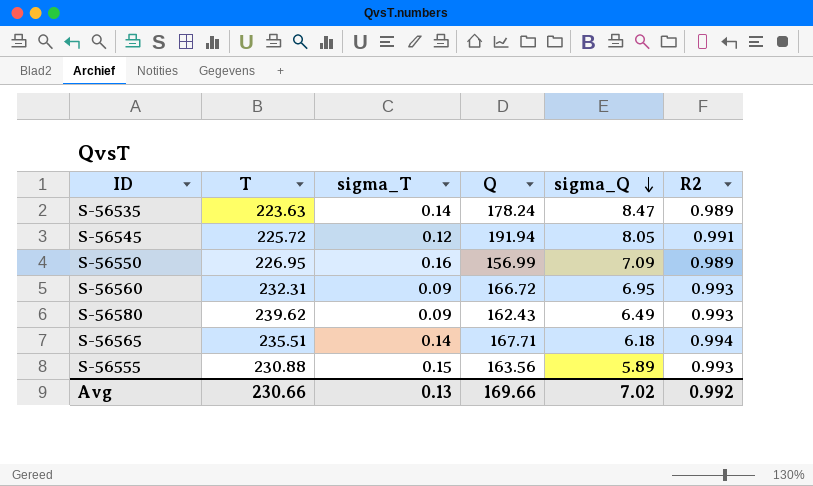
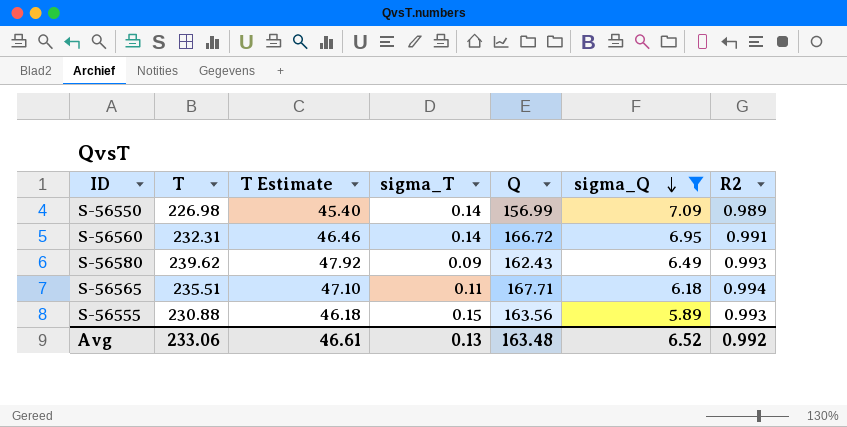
filter: none -> sigma_Q <= 7.09
column T Estimate | formula: none -> [T] * 0.2
S-56550 | T: 226.95 -> 226.98
S-56550 | sigma_T: 0.16 -> 0.14
S-56560 | sigma_T: 0.09 -> 0.14
S-56560 | R2: 0.993 -> 0.991
S-56565 | sigma_T: 0.14 -> 0.11
Avg | T: 230.66 -> 233.06
Avg | Q: 169.66 -> 163.48
Avg | sigma_Q: 7.02 -> 6.52

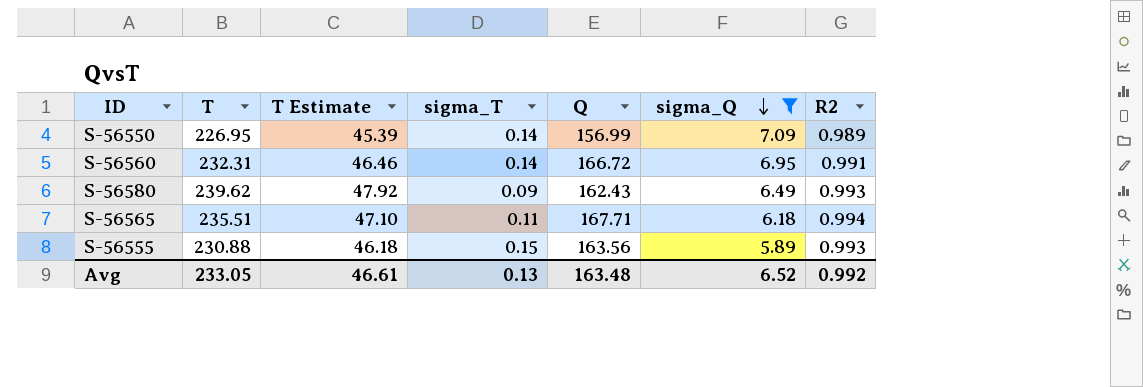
S-56550 | T: 226.98 -> 226.95
S-56550 | T Estimate: 45.40 -> 45.39
Avg | T: 233.06 -> 233.05

